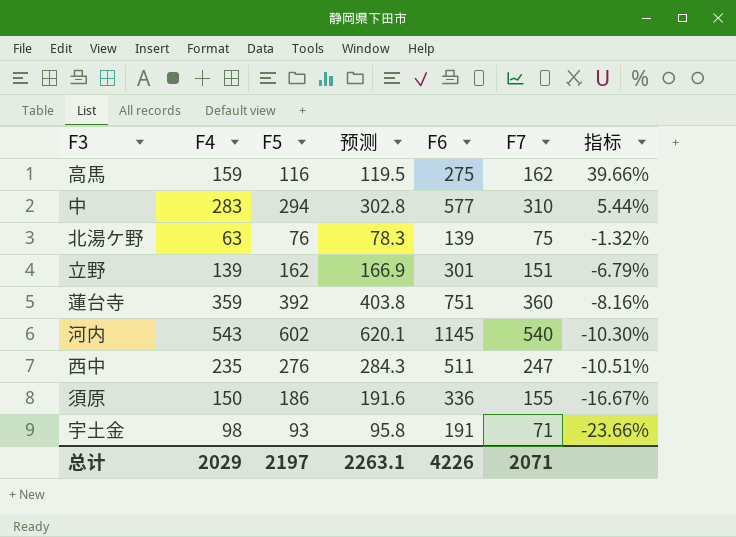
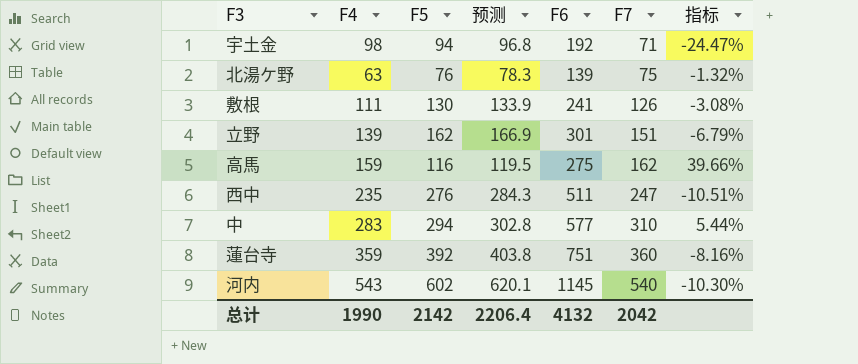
row order: 指标 descending -> F7 ascending
row 須原: 150 | 186 | 191.6 | 336 | 155 | -16.67% -> none
宇土金 | F5: 93 -> 94
宇土金 | 预测: 95.8 -> 96.8
宇土金 | F6: 191 -> 192
宇土金 | 指标: -23.66% -> -24.47%
row 敷根: none -> 111 | 130 | 133.9 | 241 | 126 | -3.08%
总计 | F4: 2029 -> 1990
总计 | F5: 2197 -> 2142
总计 | 预测: 2263.1 -> 2206.4
总计 | F6: 4226 -> 4132
总计 | F7: 2071 -> 2042

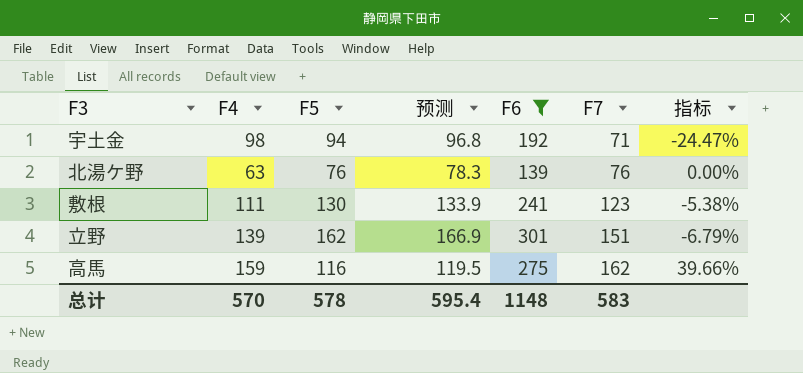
filter: none -> F6 <= 301
北湯ケ野 | F7: 75 -> 76
北湯ケ野 | 指标: -1.32% -> 0.00%
敷根 | F7: 126 -> 123
敷根 | 指标: -3.08% -> -5.38%
总计 | F4: 1990 -> 570
总计 | F5: 2142 -> 578
总计 | 预测: 2206.4 -> 595.4
总计 | F6: 4132 -> 1148
总计 | F7: 2042 -> 583

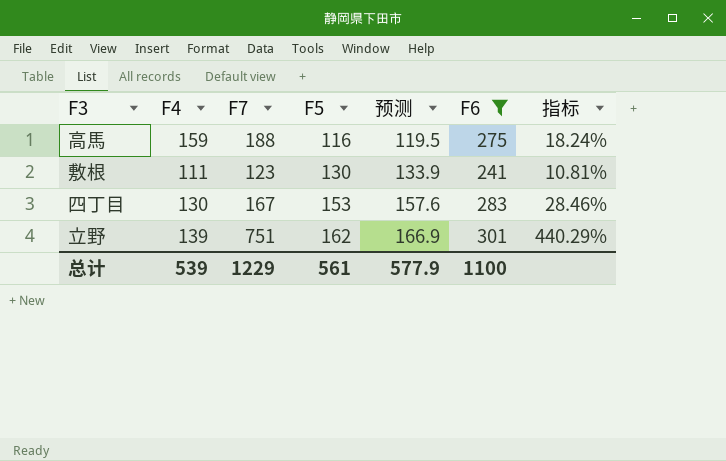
row order: F7 ascending -> F5 ascending
column F7 | position: 6 -> 3
column 指标 | formula: ([F7] - [F5]) / [F5] -> ([F7] - [F4]) / [F4]
row 宇土金: 98 | 94 | 96.8 | 192 | 71 | -24.47% -> none
row 北湯ケ野: 63 | 76 | 78.3 | 139 | 76 | 0.00% -> none
高馬 | F7: 162 -> 188
row 四丁目: none -> 130 | 167 | 153 | 157.6 | 283 | 28.46%
立野 | F7: 151 -> 751
总计 | F4: 570 -> 539
总计 | F7: 583 -> 1229
总计 | F5: 578 -> 561
总计 | 预测: 595.4 -> 577.9
总计 | F6: 1148 -> 1100

